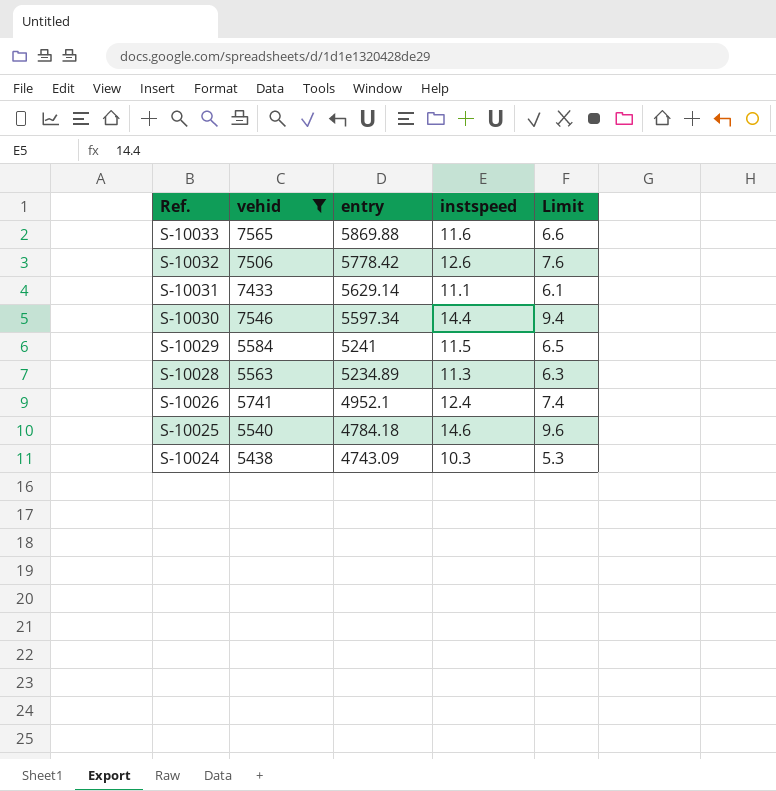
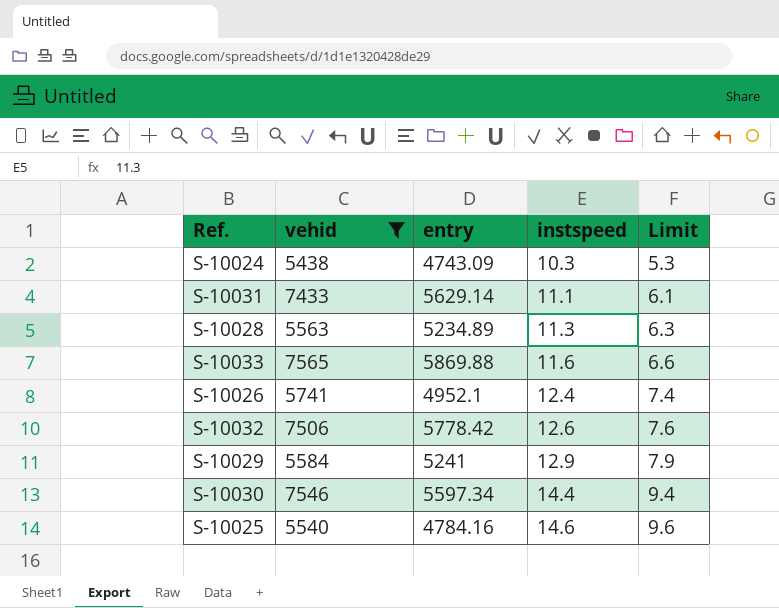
row order: Ref. descending -> instspeed ascending
S-10029 | instspeed: 11.5 -> 12.9
S-10029 | Limit: 6.5 -> 7.9
S-10025 | entry: 4784.18 -> 4784.16

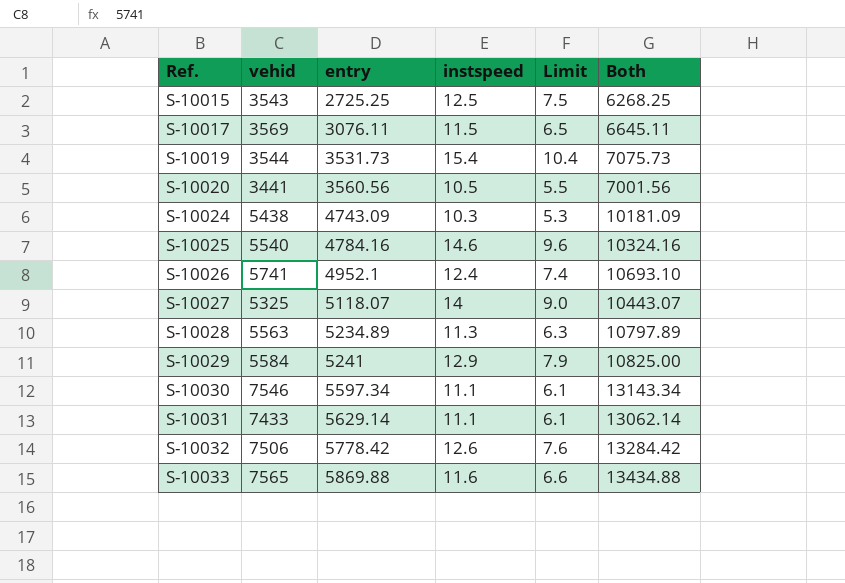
filter: vehid >= 5438 -> none
row order: instspeed ascending -> Ref. ascending
column Both | formula: none -> [vehid] + [entry]
S-10030 | instspeed: 14.4 -> 11.1
S-10030 | Limit: 9.4 -> 6.1

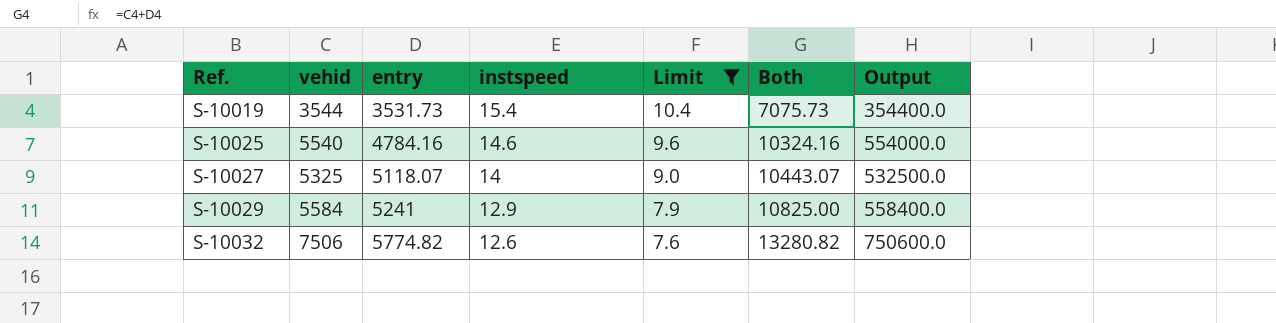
filter: none -> Limit >= 7.6
column Output | formula: none -> [vehid] * 100
S-10032 | entry: 5778.42 -> 5774.82
S-10032 | Both: 13284.42 -> 13280.82

